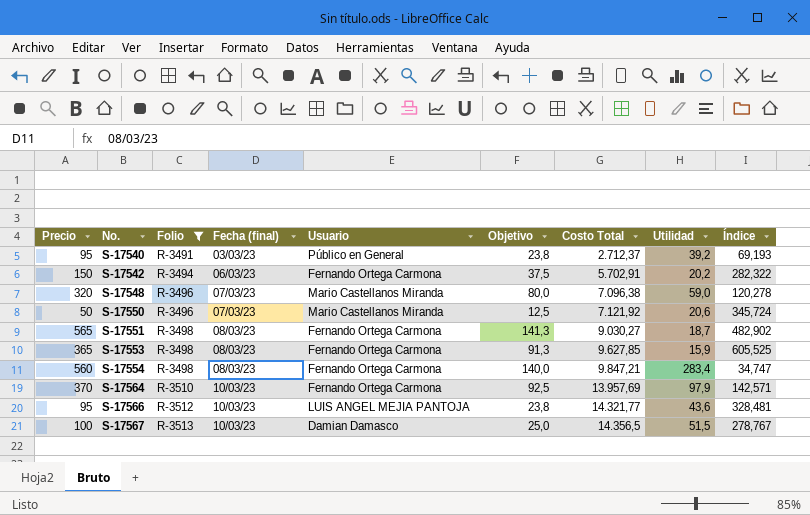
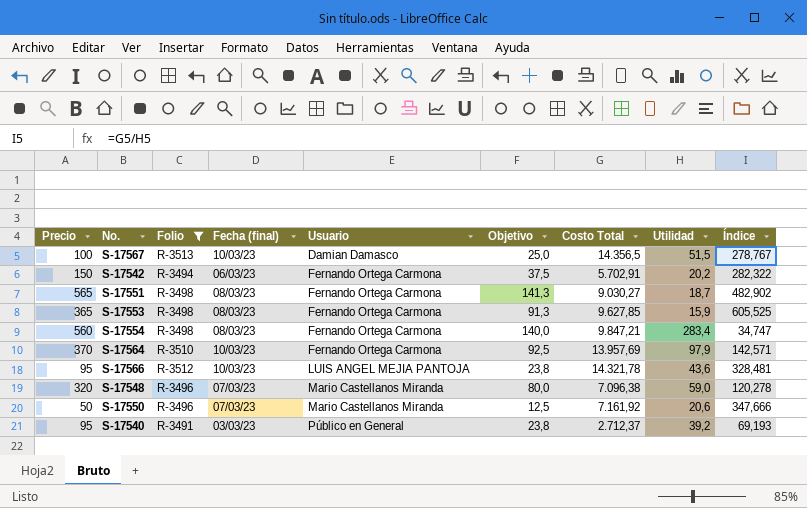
row order: No. ascending -> Usuario ascending
S-17566 | Costo Total: 14.321,77 -> 14.321,78
S-17550 | Costo Total: 7.121,92 -> 7.161,92
S-17550 | Índice: 345,724 -> 347,666

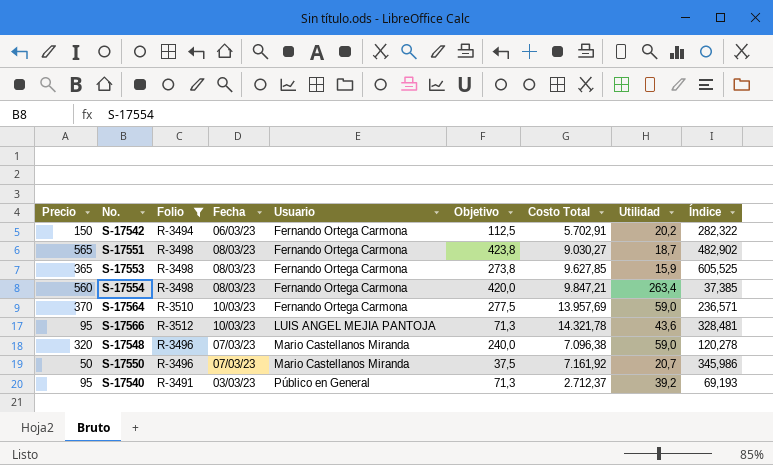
column name: Fecha (final) -> Fecha
column Objetivo | formula: [Precio] * 0,25 -> [Precio] * 0,75
row S-17567: 100 | R-3513 | 10/03/23 | Damian Damasco | 25,0 | 14.356,5 | 51,5 | 278,767 -> none
S-17554 | Utilidad: 283,4 -> 263,4
S-17554 | Índice: 34,747 -> 37,385
S-17564 | Utilidad: 97,9 -> 59,0
S-17564 | Índice: 142,571 -> 236,571
S-17550 | Utilidad: 20,6 -> 20,7
S-17550 | Índice: 347,666 -> 345,986

